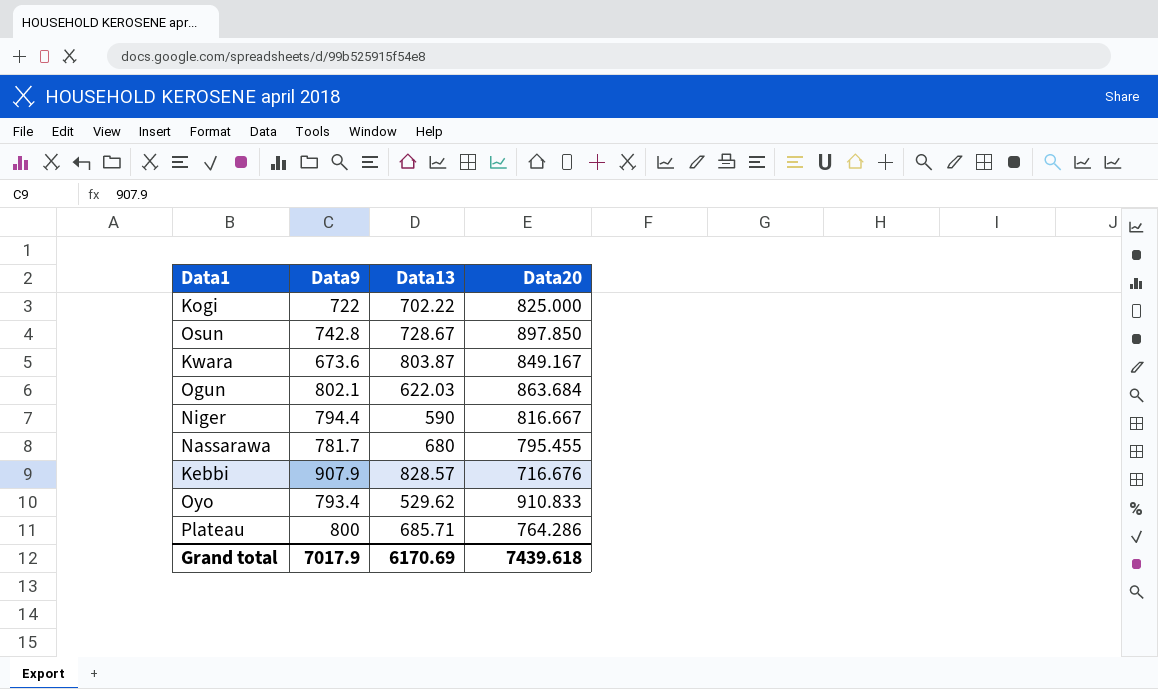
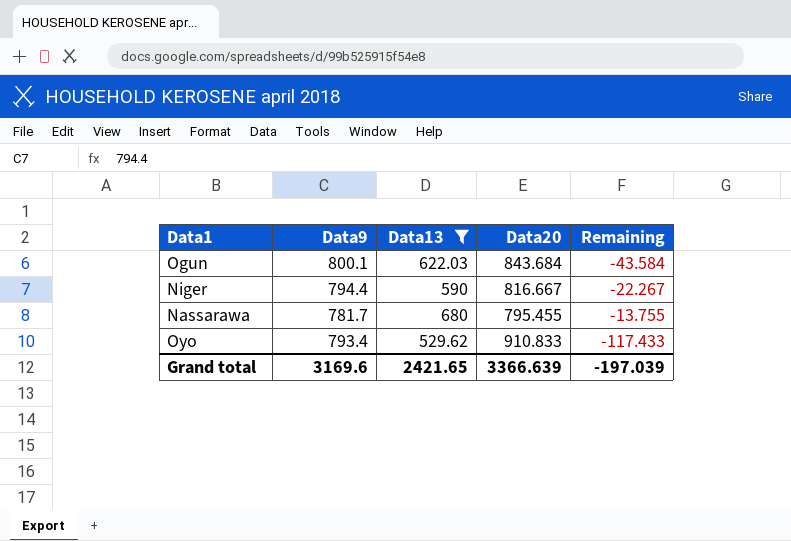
filter: none -> Data13 <= 680
column Remaining | formula: none -> [Data9] - [Data20]
Ogun | Data9: 802.1 -> 800.1
Ogun | Data20: 863.684 -> 843.684
Grand total | Data9: 7017.9 -> 3169.6
Grand total | Data13: 6170.69 -> 2421.65
Grand total | Data20: 7439.618 -> 3366.639

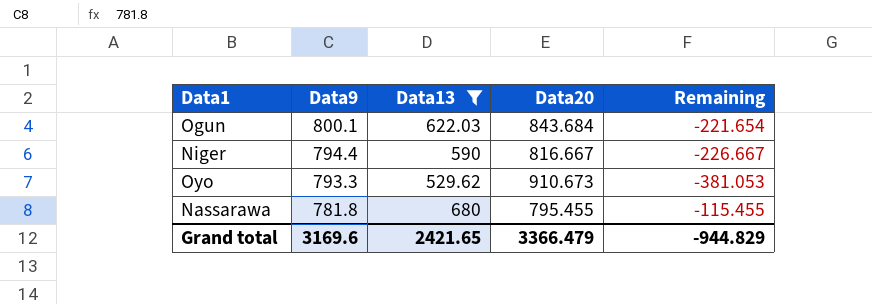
row order: none -> Data9 descending
column Remaining | formula: [Data9] - [Data20] -> [Data13] - [Data20]
Oyo | Data9: 793.4 -> 793.3
Oyo | Data20: 910.833 -> 910.673
Nassarawa | Data9: 781.7 -> 781.8
Grand total | Data20: 3366.639 -> 3366.479
Grand total | Remaining: -197.039 -> -944.829

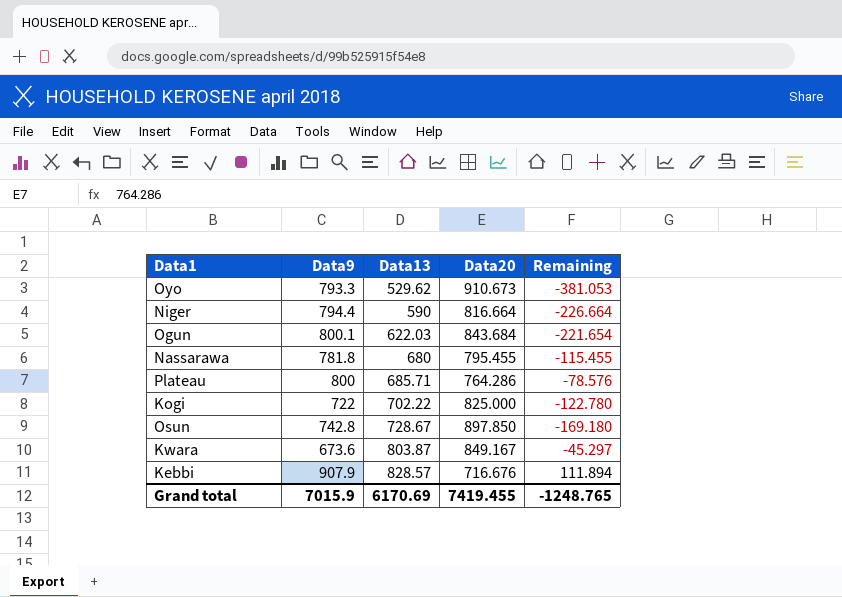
filter: Data13 <= 680 -> none
row order: Data9 descending -> Data13 ascending
Niger | Data20: 816.667 -> 816.664
Niger | Remaining: -226.667 -> -226.664
Grand total | Data9: 3169.6 -> 7015.9
Grand total | Data13: 2421.65 -> 6170.69
Grand total | Data20: 3366.479 -> 7419.455
Grand total | Remaining: -944.829 -> -1248.765

